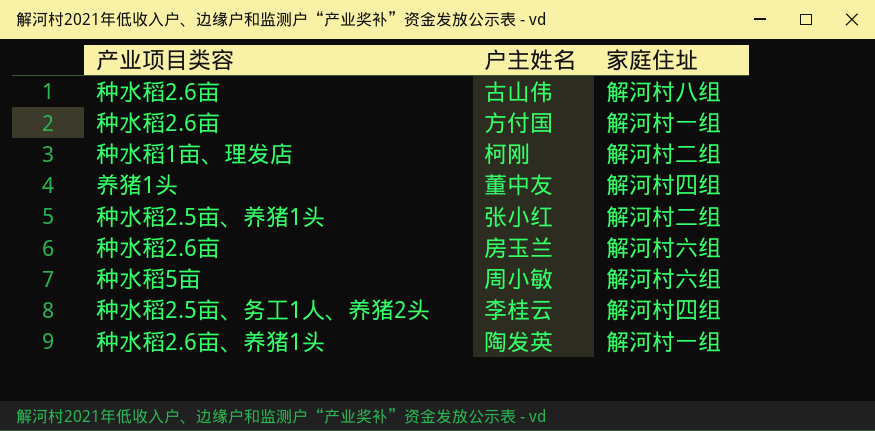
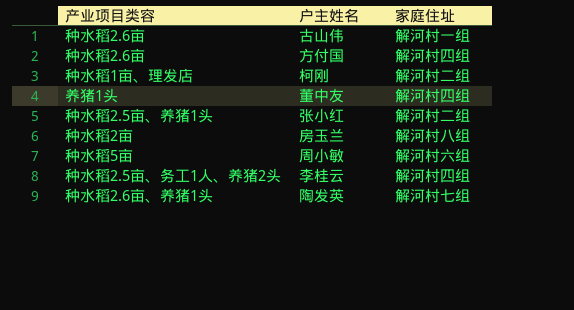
古山伟 | 家庭住址: 解河村八组 -> 解河村一组
方付国 | 家庭住址: 解河村一组 -> 解河村四组
房玉兰 | 产业项目类容: 种水稻2.6亩 -> 种水稻2亩
房玉兰 | 家庭住址: 解河村六组 -> 解河村八组
陶发英 | 家庭住址: 解河村一组 -> 解河村七组

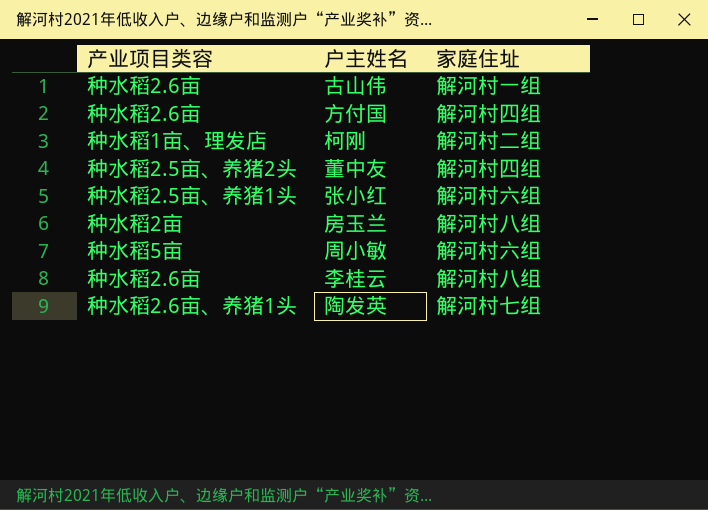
董中友 | 产业项目类容: 养猪1头 -> 种水稻2.5亩、养猪2头
张小红 | 家庭住址: 解河村二组 -> 解河村六组
李桂云 | 产业项目类容: 种水稻2.5亩、务工1人、养猪2头 -> 种水稻2.6亩
李桂云 | 家庭住址: 解河村四组 -> 解河村八组

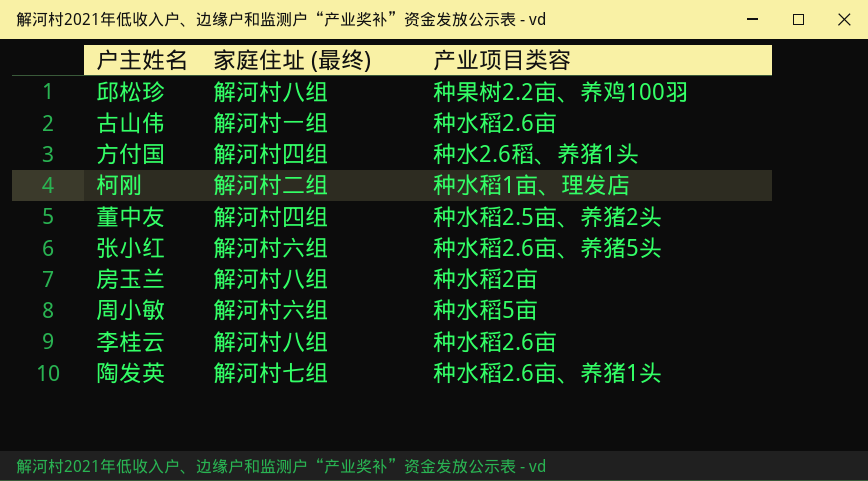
column name: 家庭住址 -> 家庭住址 (最终)
column 产业项目类容 | position: 1 -> 3
row 邱松珍: none -> 解河村八组 | 种果树2.2亩、养鸡100羽
方付国 | 产业项目类容: 种水稻2.6亩 -> 种水2.6稻、养猪1头
张小红 | 产业项目类容: 种水稻2.5亩、养猪1头 -> 种水稻2.6亩、养猪5头

